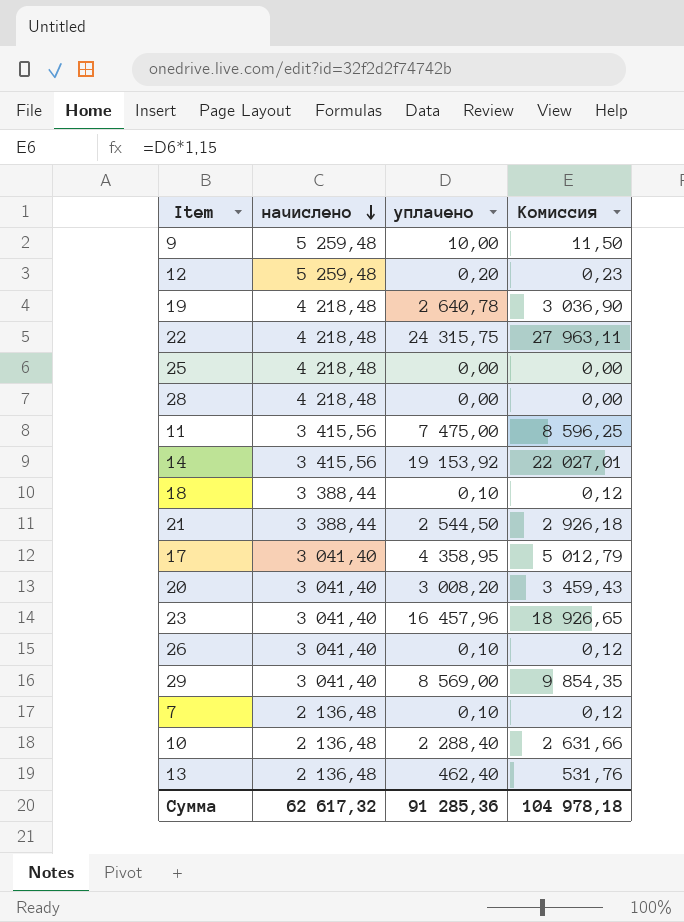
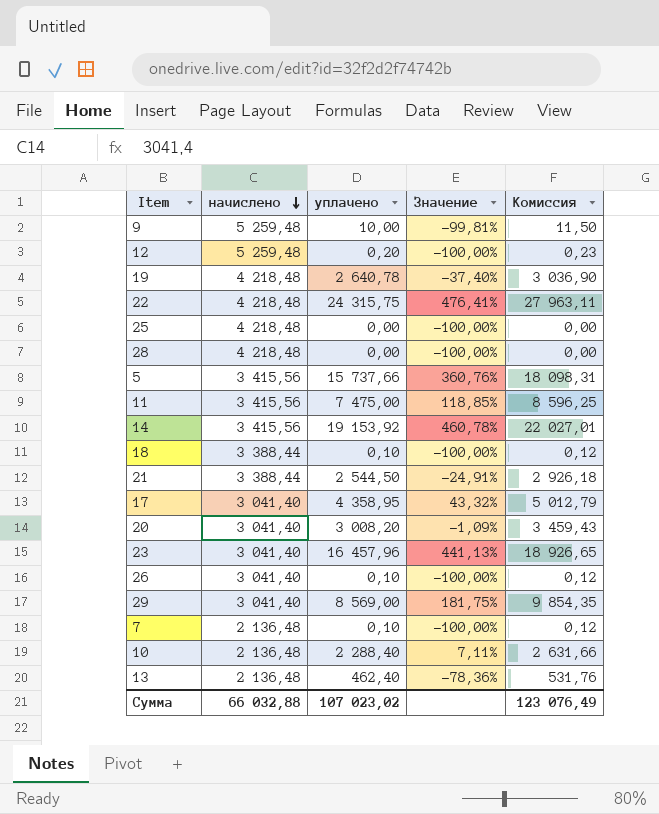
column Значение | formula: none -> ([уплачено] - [начислено]) / [начислено]
row 5: none -> 3 415,56 | 15 737,66 | 360,76% | 18 098,31
Сумма | начислено: 62 617,32 -> 66 032,88
Сумма | уплачено: 91 285,36 -> 107 023,02
Сумма | Комиссия: 104 978,18 -> 123 076,49

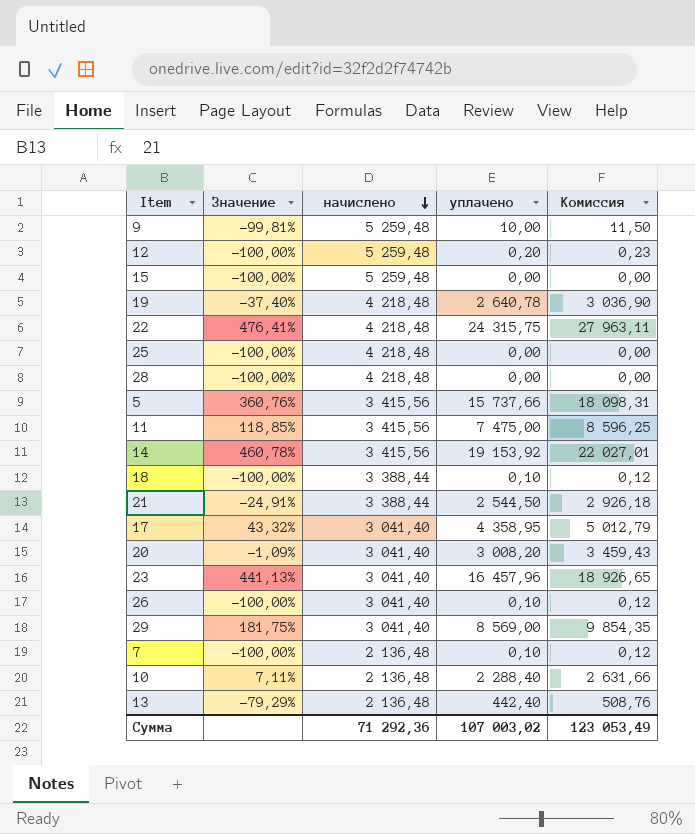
column Значение | position: 4 -> 2
row 15: none -> -100,00% | 5 259,48 | 0,00 | 0,00
13 | Значение: -78,36% -> -79,29%
13 | уплачено: 462,40 -> 442,40
13 | Комиссия: 531,76 -> 508,76
Сумма | начислено: 66 032,88 -> 71 292,36
Сумма | уплачено: 107 023,02 -> 107 003,02
Сумма | Комиссия: 123 076,49 -> 123 053,49

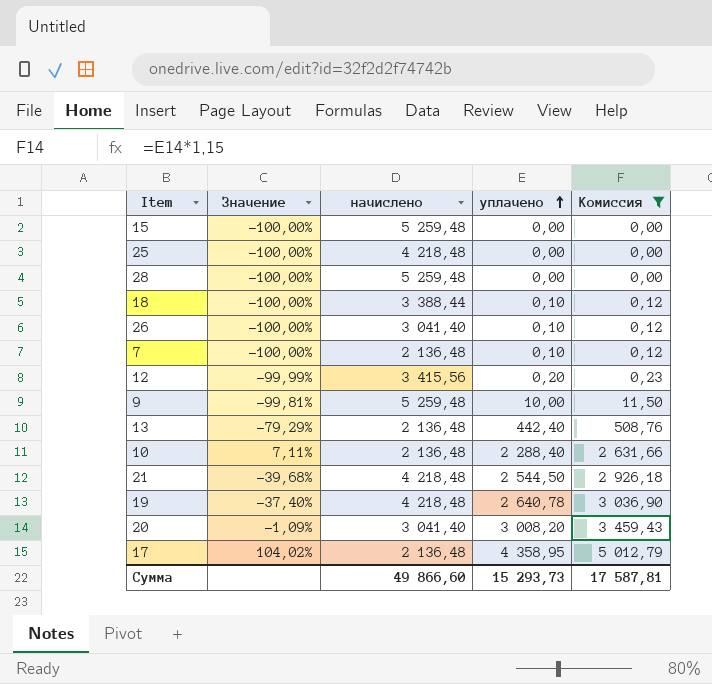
filter: none -> Комиссия <= 5 012,79
row order: начислено descending -> уплачено ascending
28 | начислено: 4 218,48 -> 5 259,48
12 | Значение: -100,00% -> -99,99%
12 | начислено: 5 259,48 -> 3 415,56
21 | Значение: -24,91% -> -39,68%
21 | начислено: 3 388,44 -> 4 218,48
17 | Значение: 43,32% -> 104,02%
17 | начислено: 3 041,40 -> 2 136,48
Сумма | начислено: 71 292,36 -> 49 866,60
Сумма | уплачено: 107 003,02 -> 15 293,73
Сумма | Комиссия: 123 053,49 -> 17 587,81

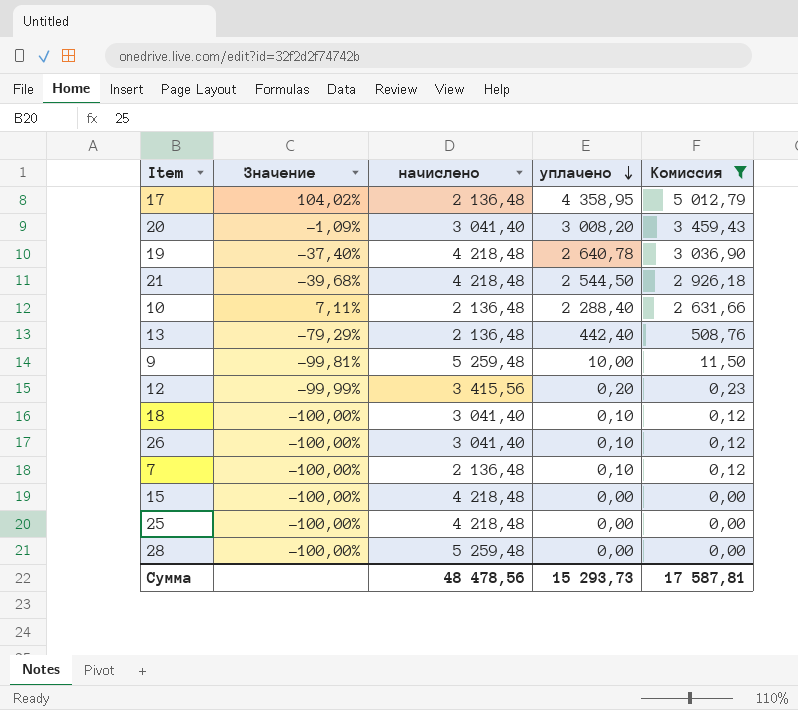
row order: уплачено ascending -> уплачено descending
18 | начислено: 3 388,44 -> 3 041,40
15 | начислено: 5 259,48 -> 4 218,48
Сумма | начислено: 49 866,60 -> 48 478,56

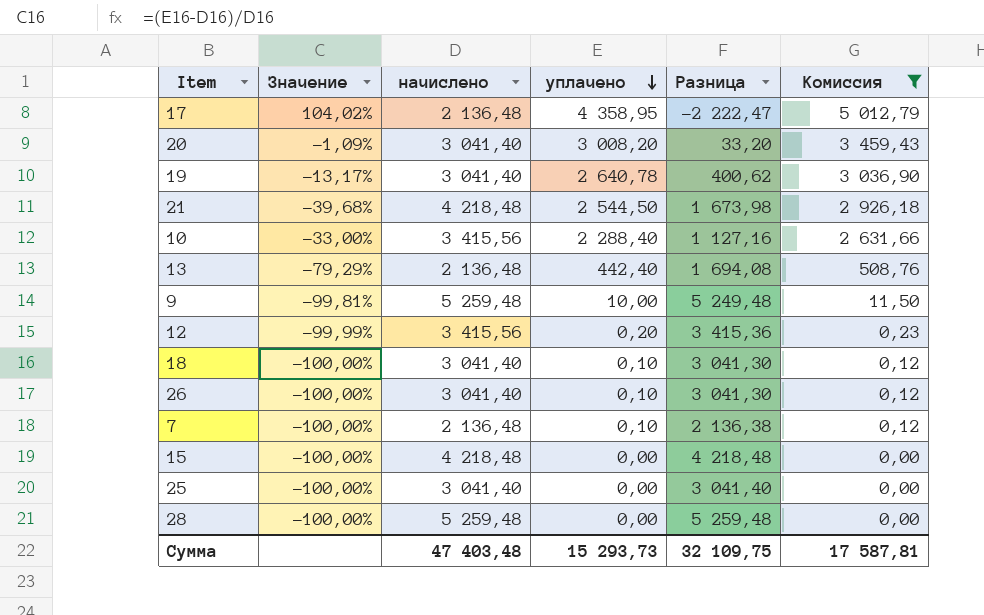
column Разница | formula: none -> [начислено] - [уплачено]
19 | Значение: -37,40% -> -13,17%
19 | начислено: 4 218,48 -> 3 041,40
10 | Значение: 7,11% -> -33,00%
10 | начислено: 2 136,48 -> 3 415,56
25 | начислено: 4 218,48 -> 3 041,40
Сумма | начислено: 48 478,56 -> 47 403,48

